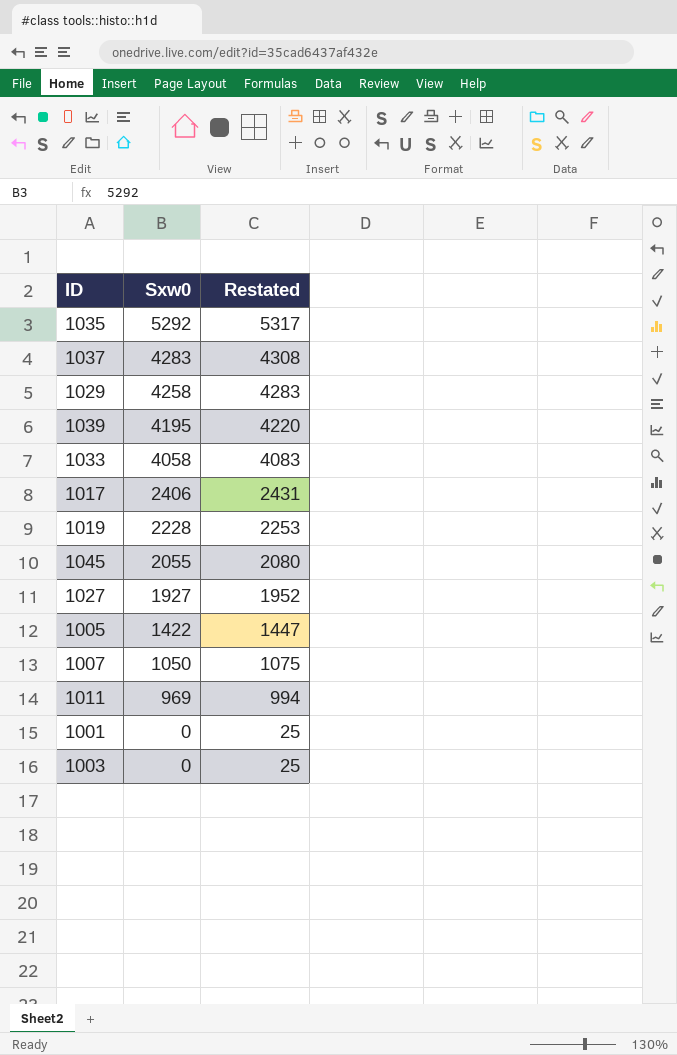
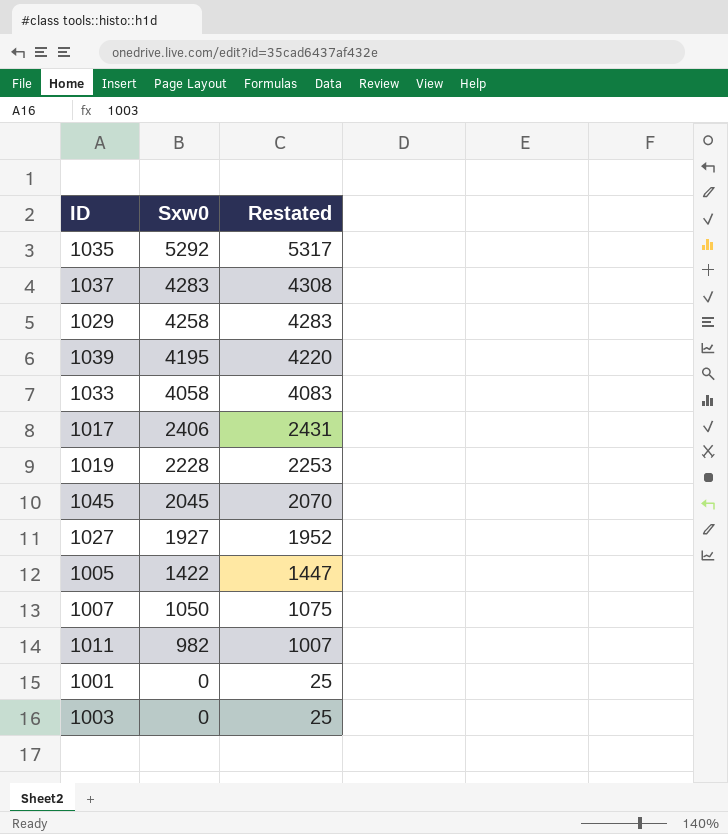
1045 | Sxw0: 2055 -> 2045
1045 | Restated: 2080 -> 2070
1011 | Sxw0: 969 -> 982
1011 | Restated: 994 -> 1007

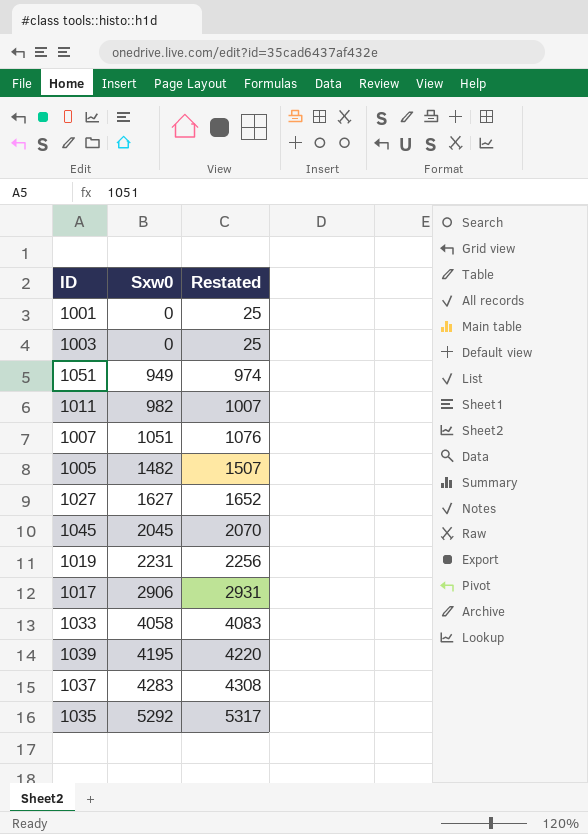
row order: Sxw0 descending -> Sxw0 ascending
row 1029: 4258 | 4283 -> none
row 1051: none -> 949 | 974
1007 | Sxw0: 1050 -> 1051
1007 | Restated: 1075 -> 1076
1005 | Sxw0: 1422 -> 1482
1005 | Restated: 1447 -> 1507
1027 | Sxw0: 1927 -> 1627
1027 | Restated: 1952 -> 1652
1019 | Sxw0: 2228 -> 2231
1019 | Restated: 2253 -> 2256
1017 | Sxw0: 2406 -> 2906
1017 | Restated: 2431 -> 2931

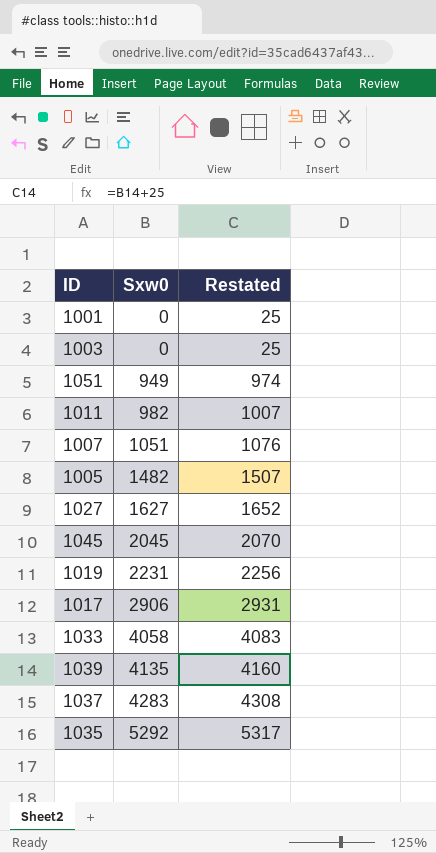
1039 | Sxw0: 4195 -> 4135
1039 | Restated: 4220 -> 4160

